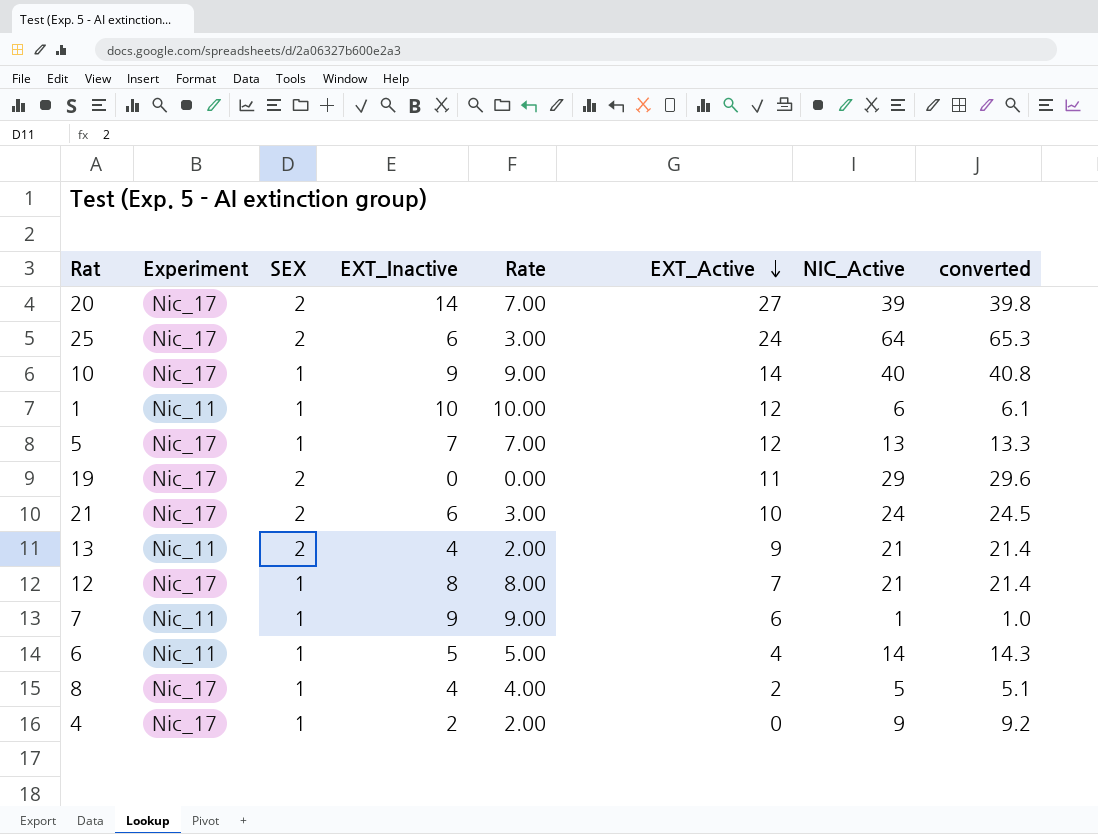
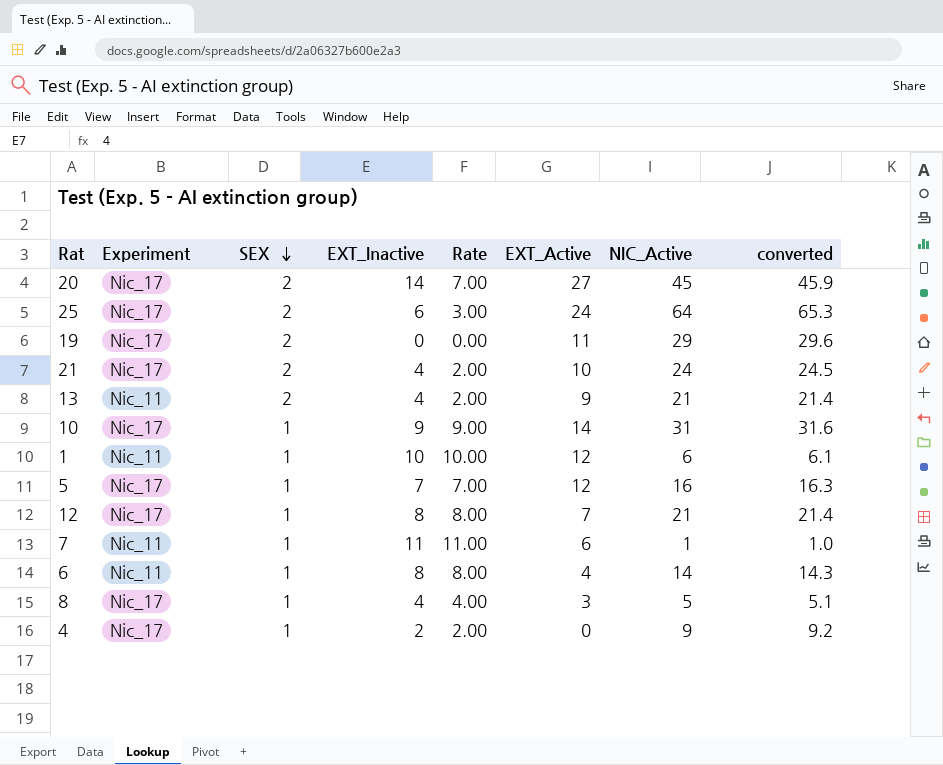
row order: EXT_Active descending -> SEX descending
20 | NIC_Active: 39 -> 45
20 | converted: 39.8 -> 45.9
21 | EXT_Inactive: 6 -> 4
21 | Rate: 3.00 -> 2.00
10 | NIC_Active: 40 -> 31
10 | converted: 40.8 -> 31.6
5 | NIC_Active: 13 -> 16
5 | converted: 13.3 -> 16.3
7 | EXT_Inactive: 9 -> 11
7 | Rate: 9.00 -> 11.00
6 | EXT_Inactive: 5 -> 8
6 | Rate: 5.00 -> 8.00
8 | EXT_Active: 2 -> 3

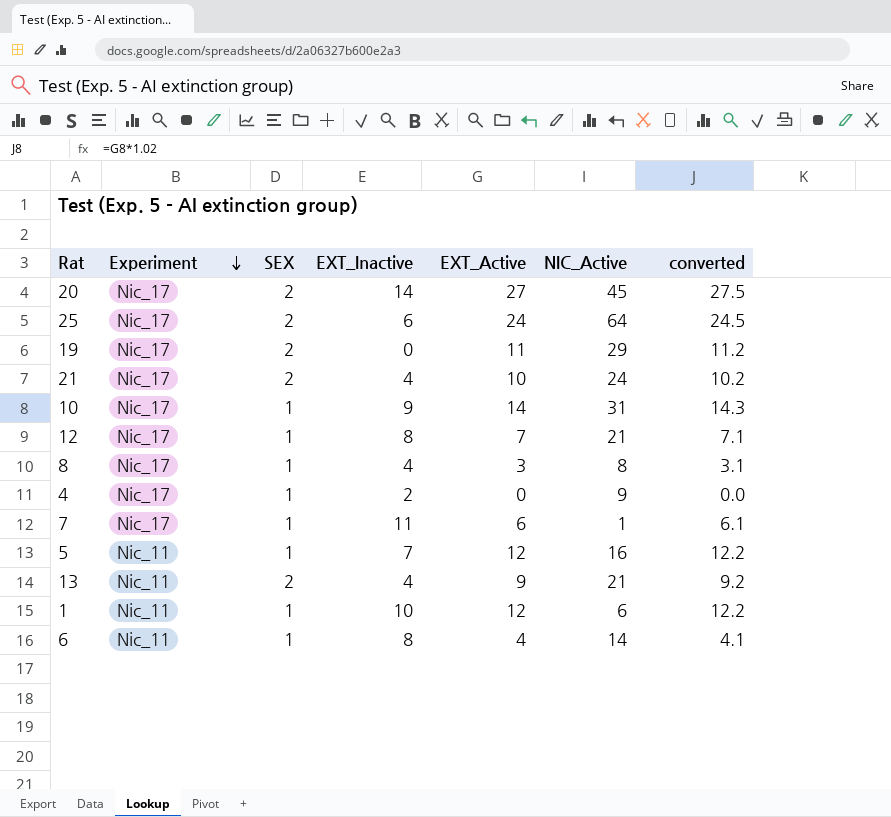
row order: SEX descending -> Experiment descending
column Rate | formula: [EXT_Inactive] / [SEX] -> none
column converted | formula: [NIC_Active] * 1.02 -> [EXT_Active] * 1.02
8 | NIC_Active: 5 -> 8
7 | Experiment: Nic_11 -> Nic_17
5 | Experiment: Nic_17 -> Nic_11

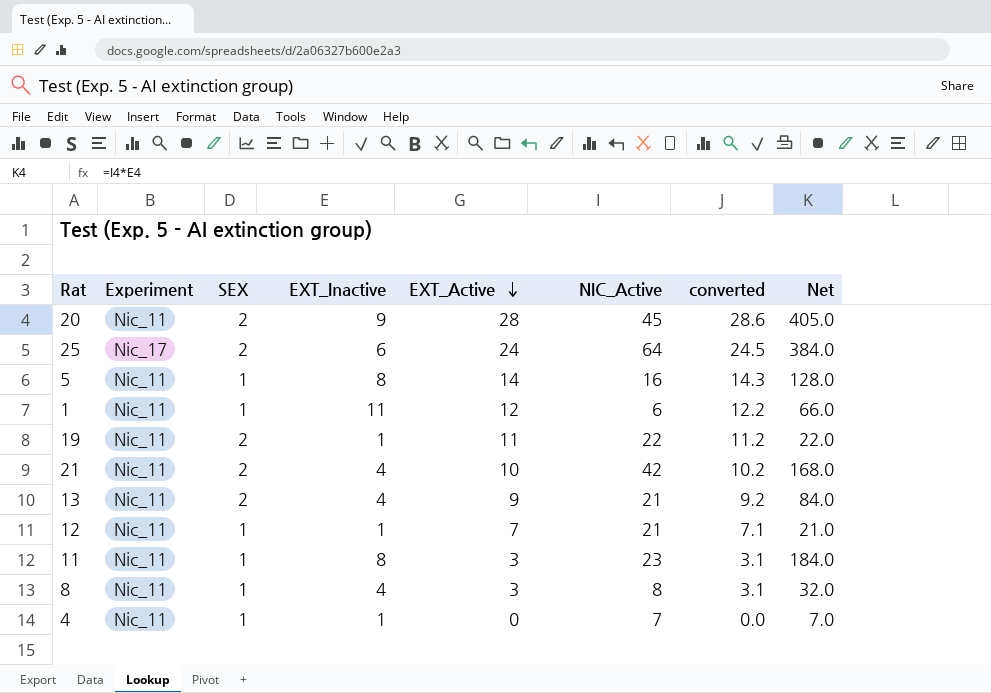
row order: Experiment descending -> EXT_Active descending
column Net | formula: none -> [EXT_Inactive] * [NIC_Active]
row 10: Nic_17 | 1 | 9 | 14 | 31 | 14.3 -> none
row 7: Nic_17 | 1 | 11 | 6 | 1 | 6.1 -> none
row 6: Nic_11 | 1 | 8 | 4 | 14 | 4.1 -> none
20 | Experiment: Nic_17 -> Nic_11
20 | EXT_Inactive: 14 -> 9
20 | EXT_Active: 27 -> 28
20 | converted: 27.5 -> 28.6
5 | EXT_Inactive: 7 -> 8
5 | EXT_Active: 12 -> 14
5 | converted: 12.2 -> 14.3
1 | EXT_Inactive: 10 -> 11
19 | Experiment: Nic_17 -> Nic_11
19 | EXT_Inactive: 0 -> 1
19 | NIC_Active: 29 -> 22
21 | Experiment: Nic_17 -> Nic_11
21 | NIC_Active: 24 -> 42
12 | Experiment: Nic_17 -> Nic_11
12 | EXT_Inactive: 8 -> 1
row 11: none -> Nic_11 | 1 | 8 | 3 | 23 | 3.1 | 184.0
8 | Experiment: Nic_17 -> Nic_11
4 | Experiment: Nic_17 -> Nic_11
4 | EXT_Inactive: 2 -> 1
4 | NIC_Active: 9 -> 7

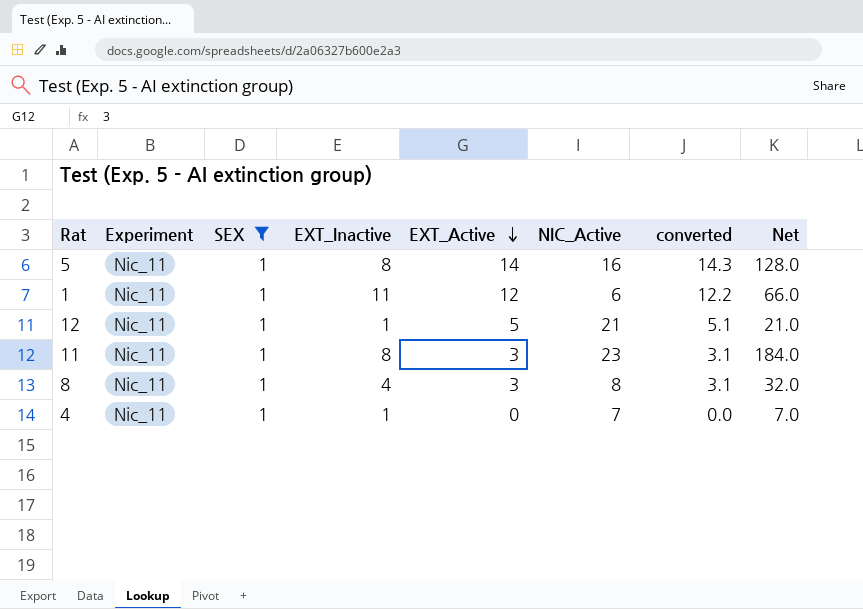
filter: none -> SEX = 1
12 | EXT_Active: 7 -> 5
12 | converted: 7.1 -> 5.1

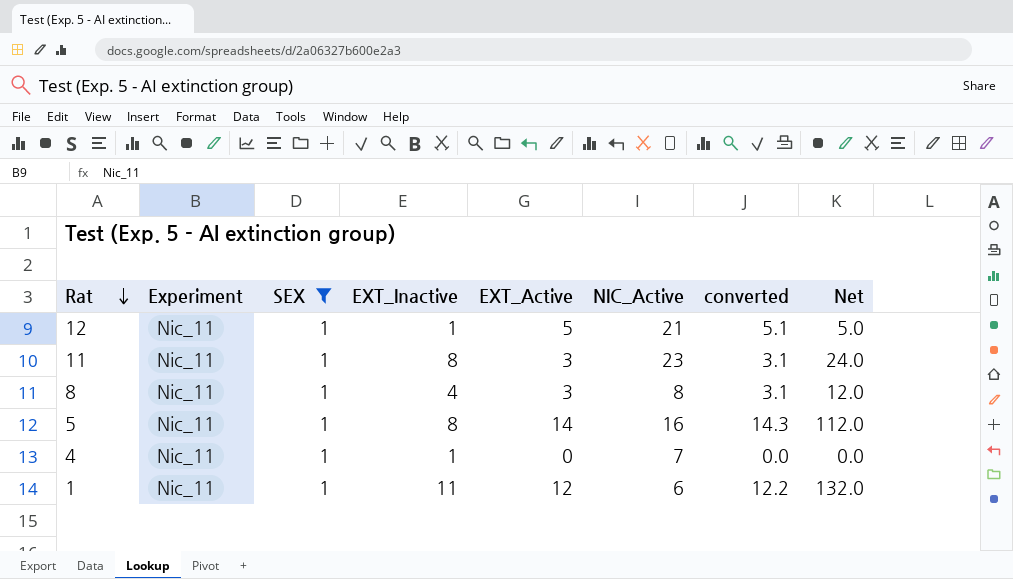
row order: EXT_Active descending -> Rat descending
column Net | formula: [EXT_Inactive] * [NIC_Active] -> [EXT_Inactive] * [EXT_Active]

